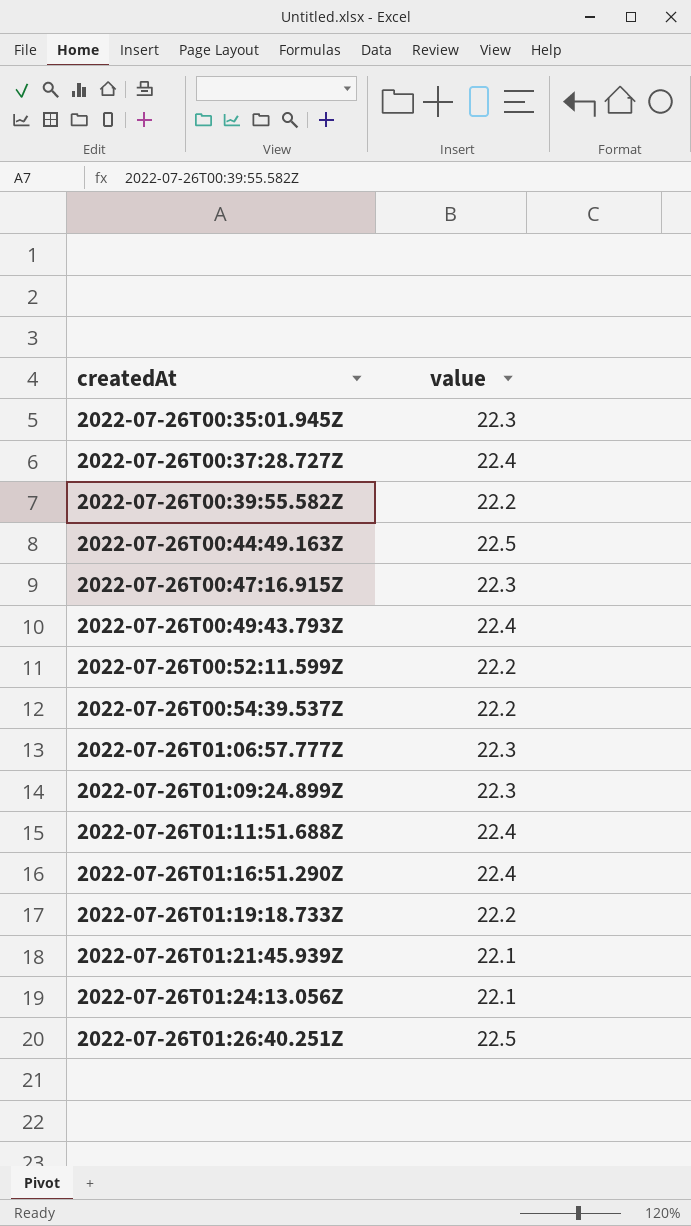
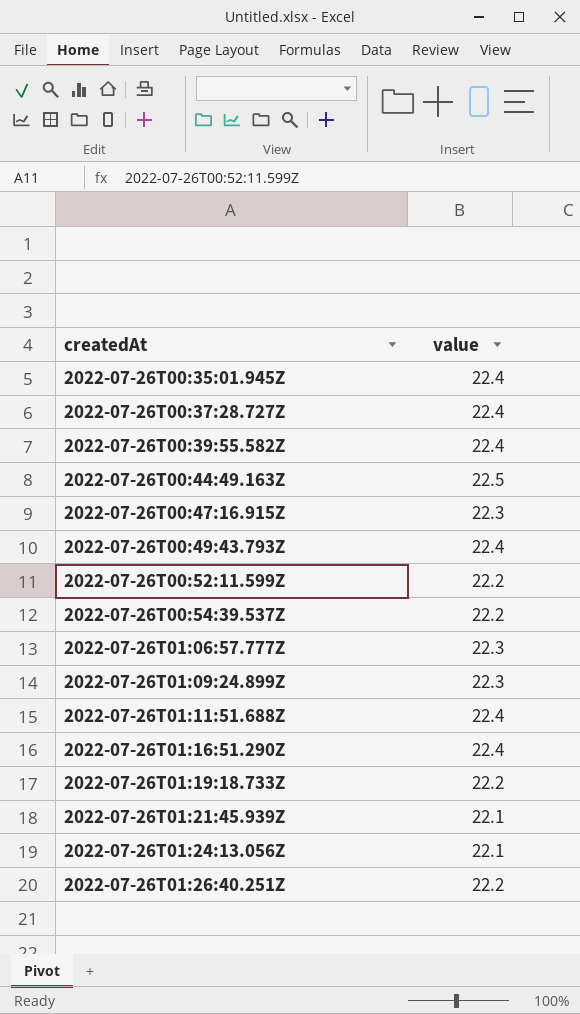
2022-07-26T00:35:01.945Z | value: 22.3 -> 22.4
2022-07-26T00:39:55.582Z | value: 22.2 -> 22.4
2022-07-26T01:26:40.251Z | value: 22.5 -> 22.2

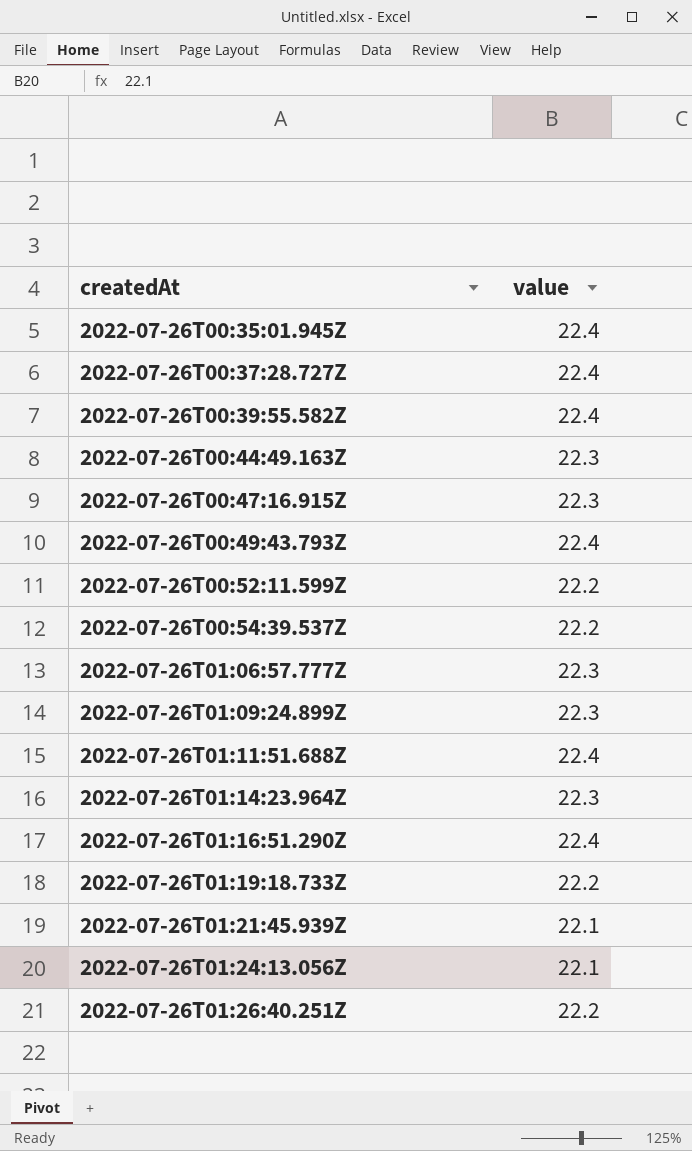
2022-07-26T00:44:49.163Z | value: 22.5 -> 22.3
row 2022-07-26T01:14:23.964Z: none -> 22.3

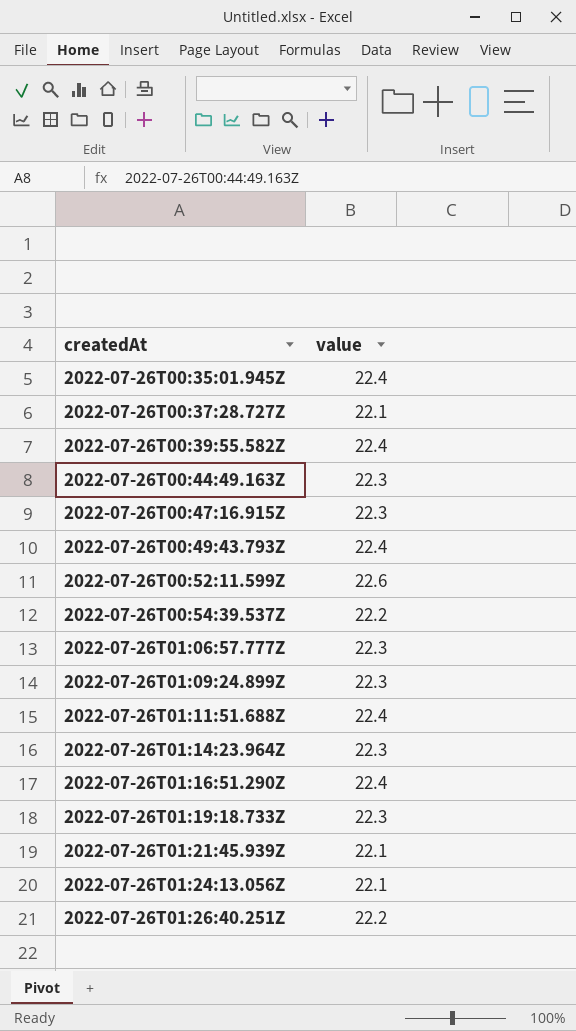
2022-07-26T00:37:28.727Z | value: 22.4 -> 22.1
2022-07-26T00:52:11.599Z | value: 22.2 -> 22.6
2022-07-26T01:19:18.733Z | value: 22.2 -> 22.3

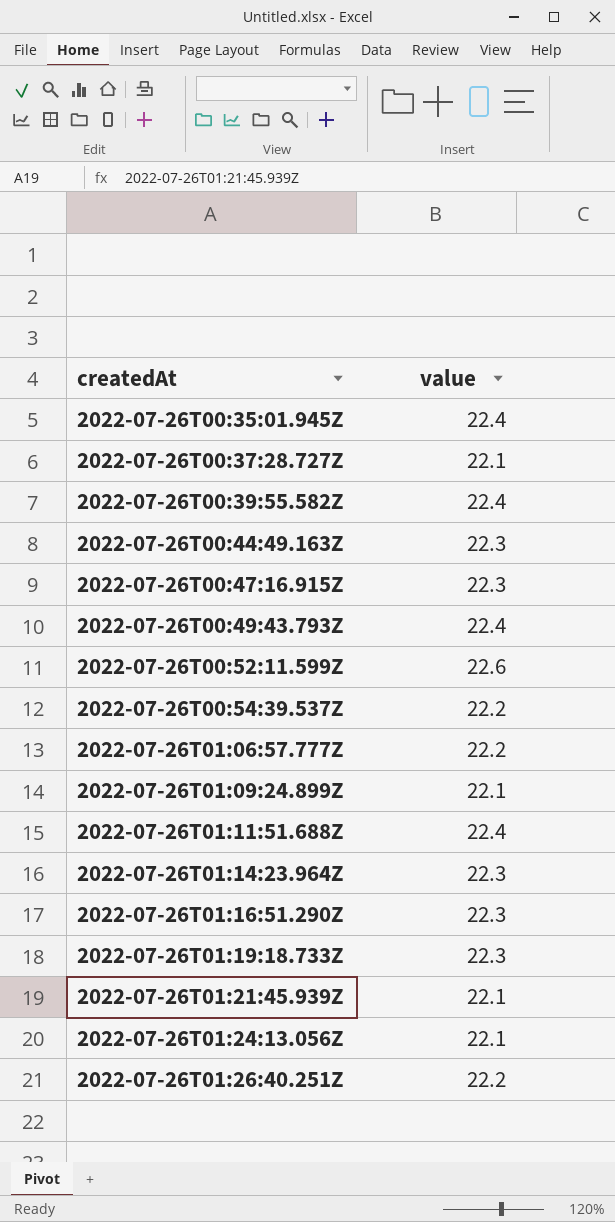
2022-07-26T01:06:57.777Z | value: 22.3 -> 22.2
2022-07-26T01:09:24.899Z | value: 22.3 -> 22.1
2022-07-26T01:16:51.290Z | value: 22.4 -> 22.3

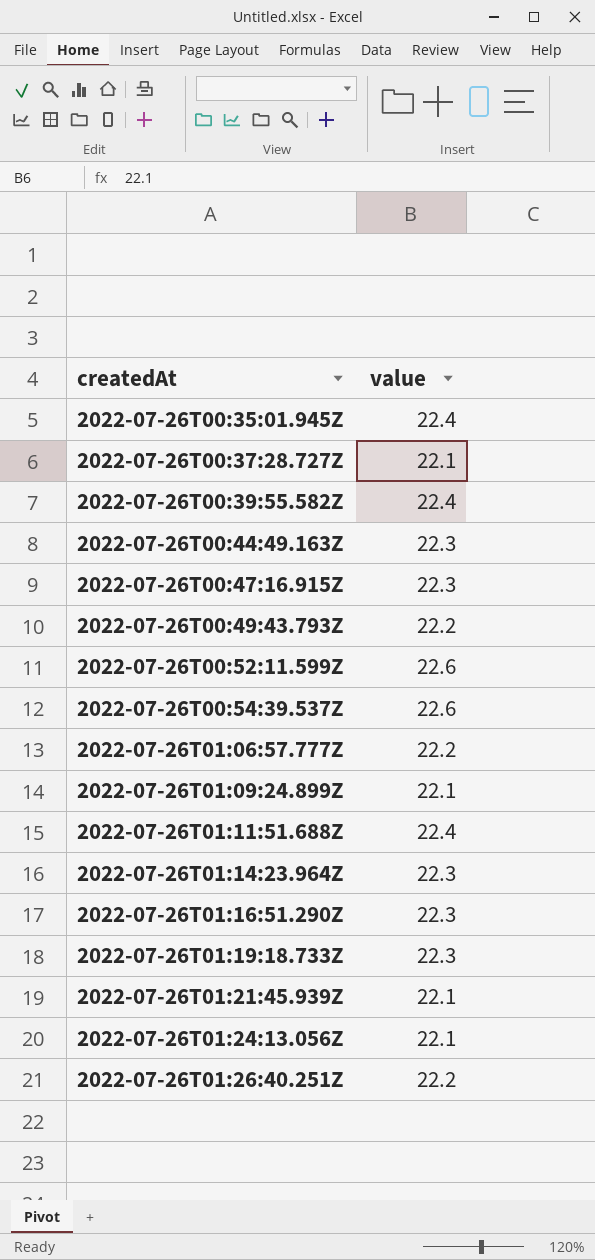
2022-07-26T00:49:43.793Z | value: 22.4 -> 22.2
2022-07-26T00:54:39.537Z | value: 22.2 -> 22.6

